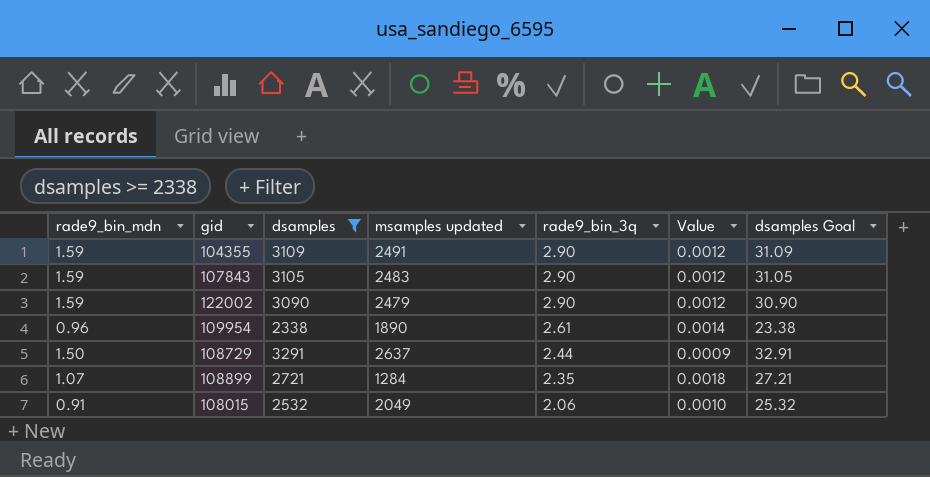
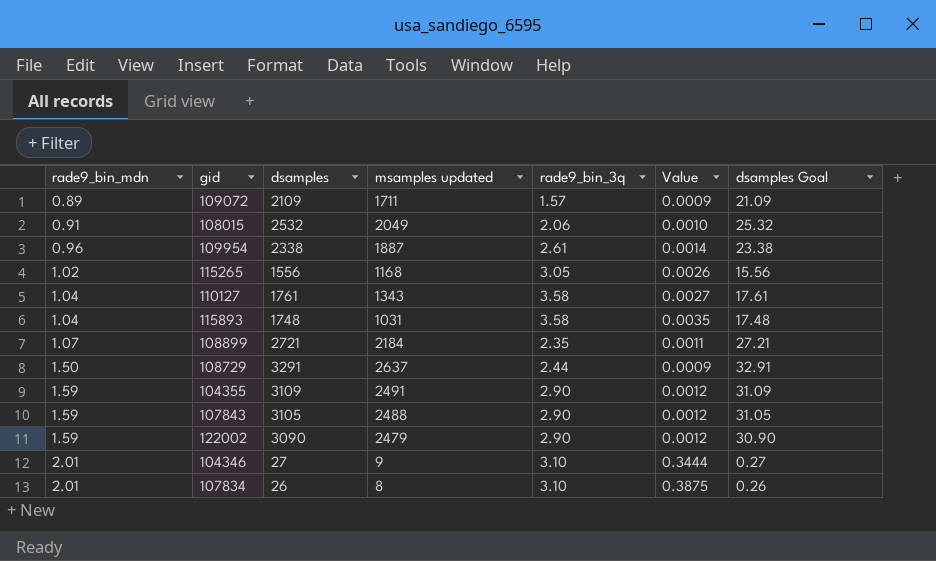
filter: dsamples >= 2338 -> none
row order: rade9_bin_3q descending -> rade9_bin_mdn ascending
109954 | msamples updated: 1890 -> 1887
108899 | msamples updated: 1284 -> 2184
108899 | Value: 0.0018 -> 0.0011
107843 | msamples updated: 2483 -> 2488

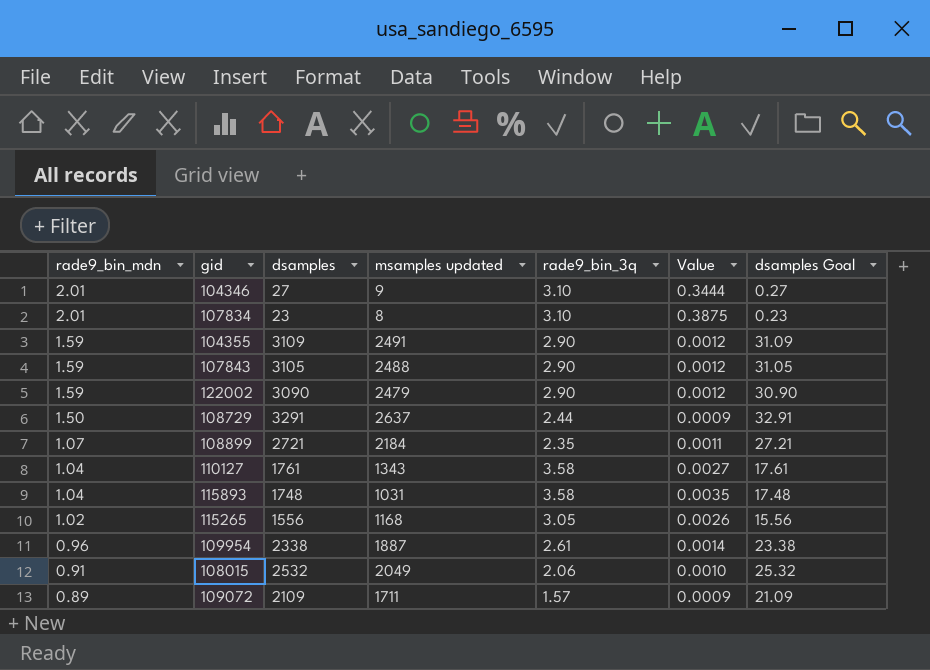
row order: rade9_bin_mdn ascending -> rade9_bin_mdn descending
107834 | dsamples: 26 -> 23
107834 | dsamples Goal: 0.26 -> 0.23

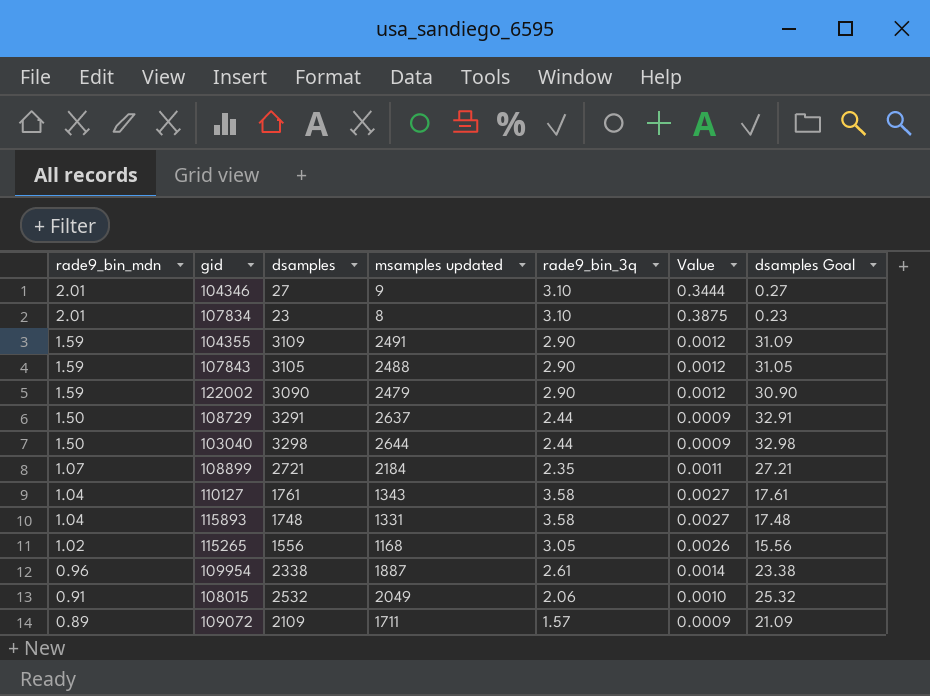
row 103040: none -> 1.50 | 3298 | 2644 | 2.44 | 0.0009 | 32.98
115893 | msamples updated: 1031 -> 1331
115893 | Value: 0.0035 -> 0.0027

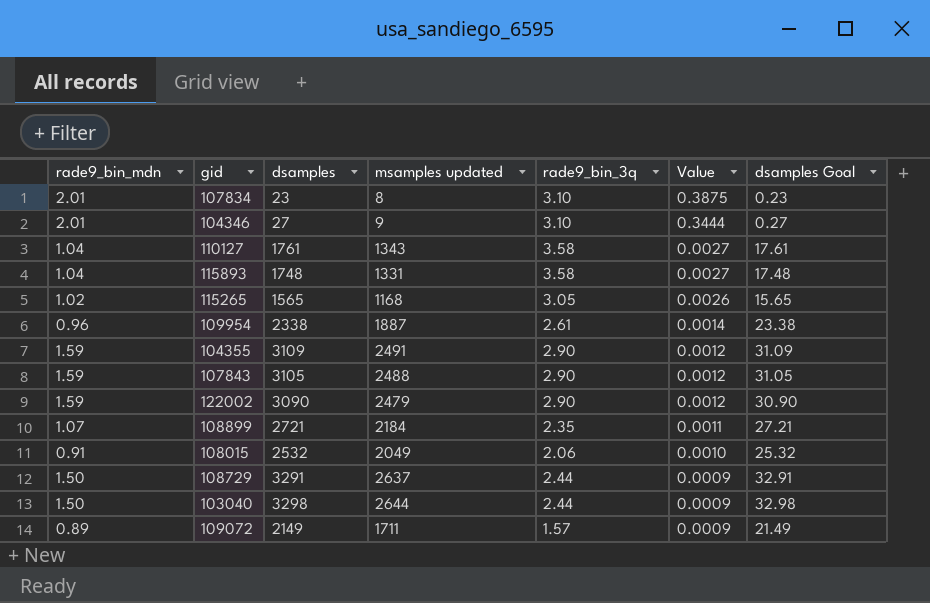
row order: rade9_bin_mdn descending -> Value descending
115265 | dsamples: 1556 -> 1565
115265 | dsamples Goal: 15.56 -> 15.65
109072 | dsamples: 2109 -> 2149
109072 | dsamples Goal: 21.09 -> 21.49

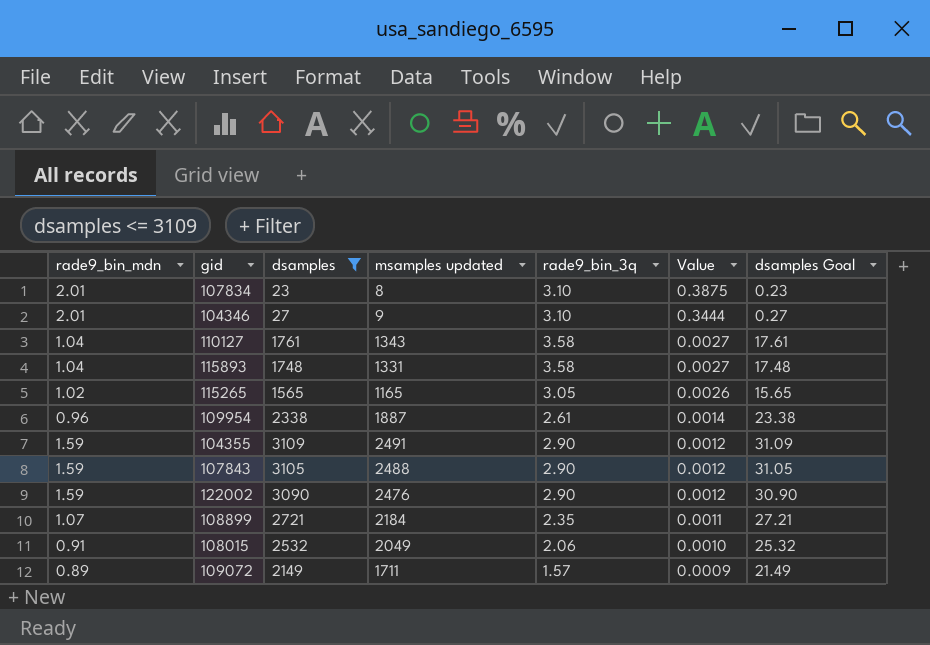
filter: none -> dsamples <= 3109
115265 | msamples updated: 1168 -> 1165
122002 | msamples updated: 2479 -> 2476

